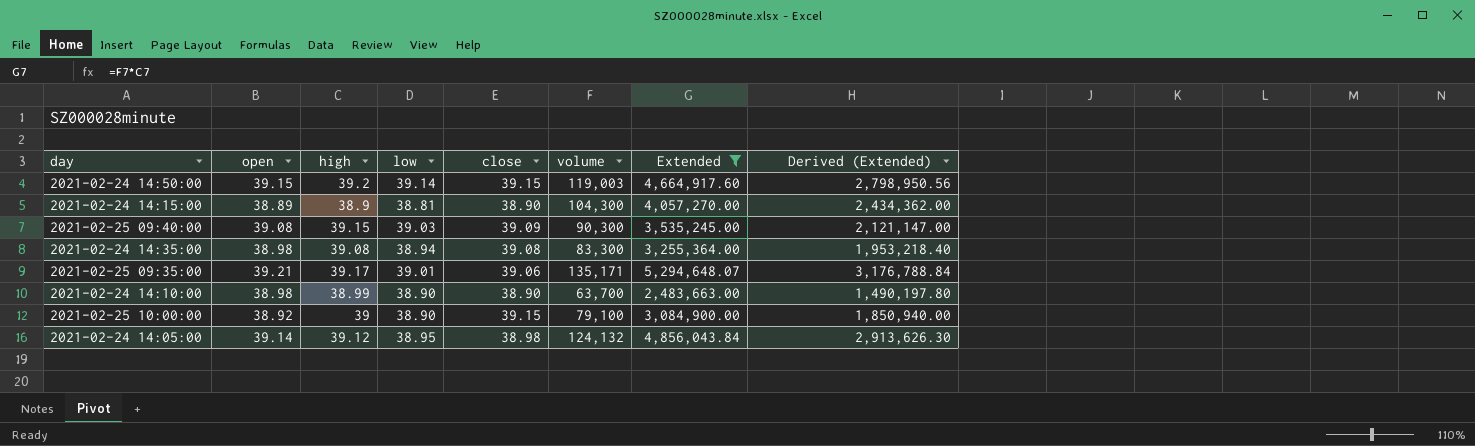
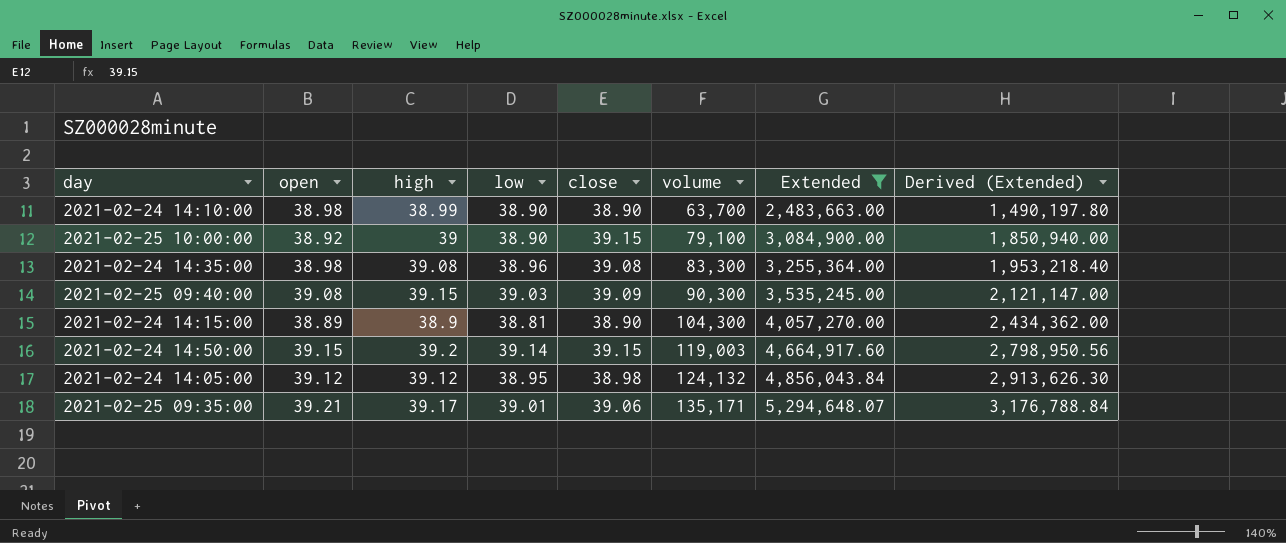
row order: none -> volume ascending
2021-02-24 14:35:00 | low: 38.94 -> 38.96
2021-02-24 14:05:00 | open: 39.14 -> 39.12

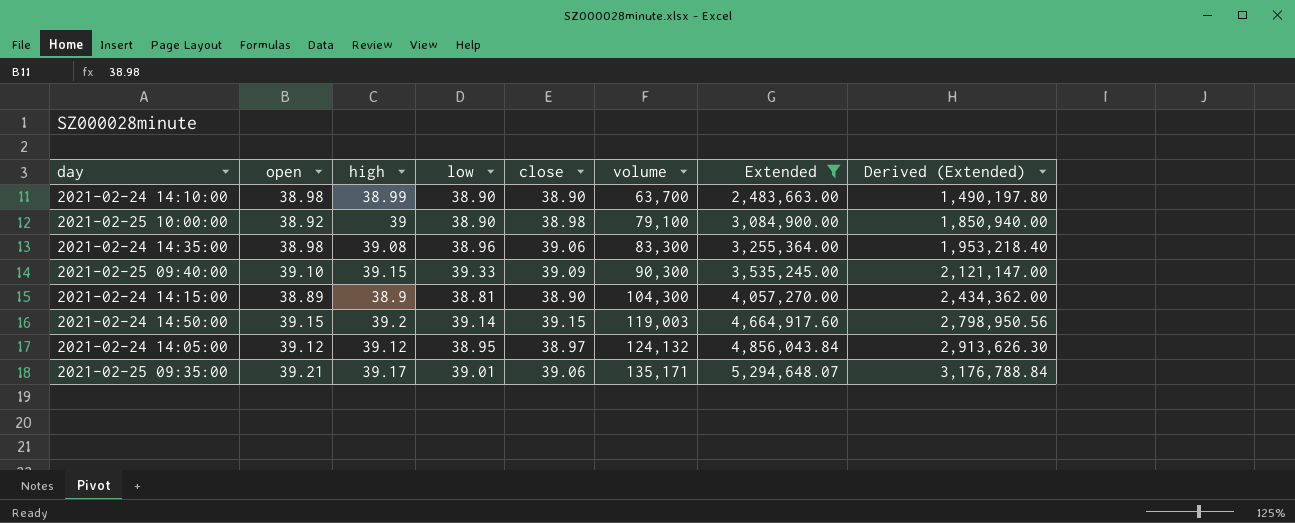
2021-02-25 10:00:00 | close: 39.15 -> 38.98
2021-02-24 14:35:00 | close: 39.08 -> 39.06
2021-02-25 09:40:00 | open: 39.08 -> 39.10
2021-02-25 09:40:00 | low: 39.03 -> 39.33
2021-02-24 14:05:00 | close: 38.98 -> 38.97

